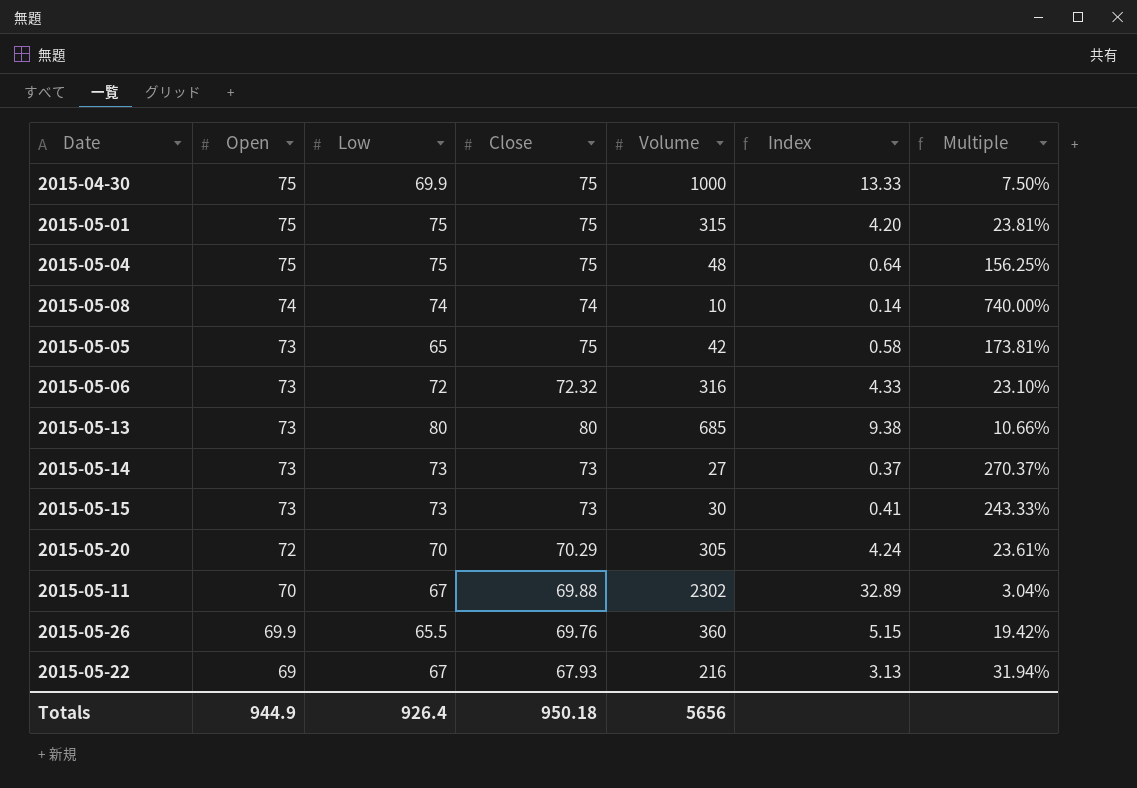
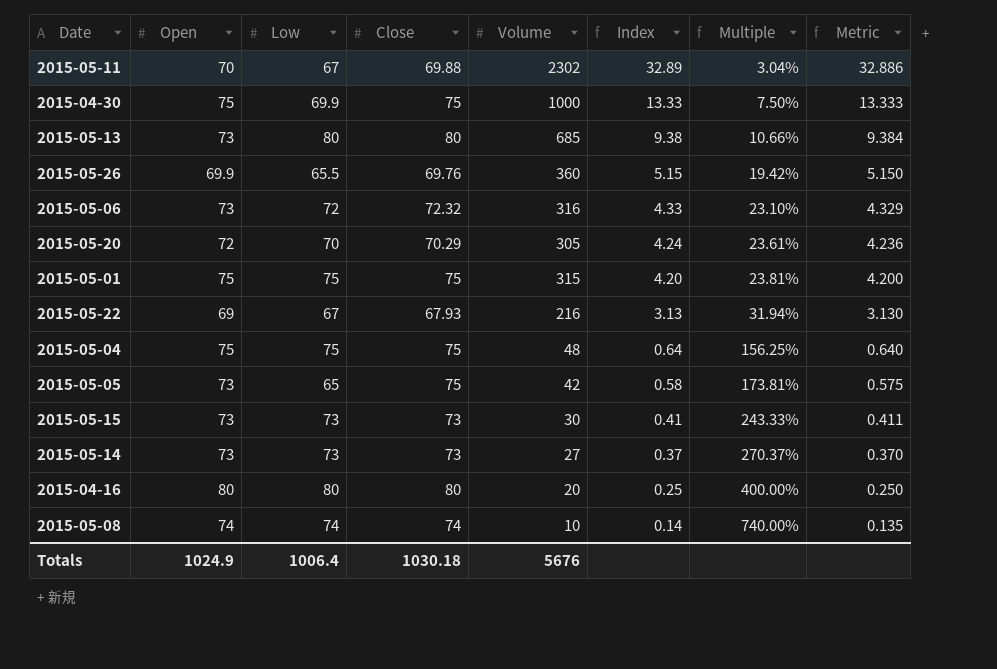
row order: Open descending -> Index descending
column Metric | formula: none -> [Volume] / [Open]
row 2015-04-16: none -> 80 | 80 | 80 | 20 | 0.25 | 400.00% | 0.250
Totals | Open: 944.9 -> 1024.9
Totals | Low: 926.4 -> 1006.4
Totals | Close: 950.18 -> 1030.18
Totals | Volume: 5656 -> 5676

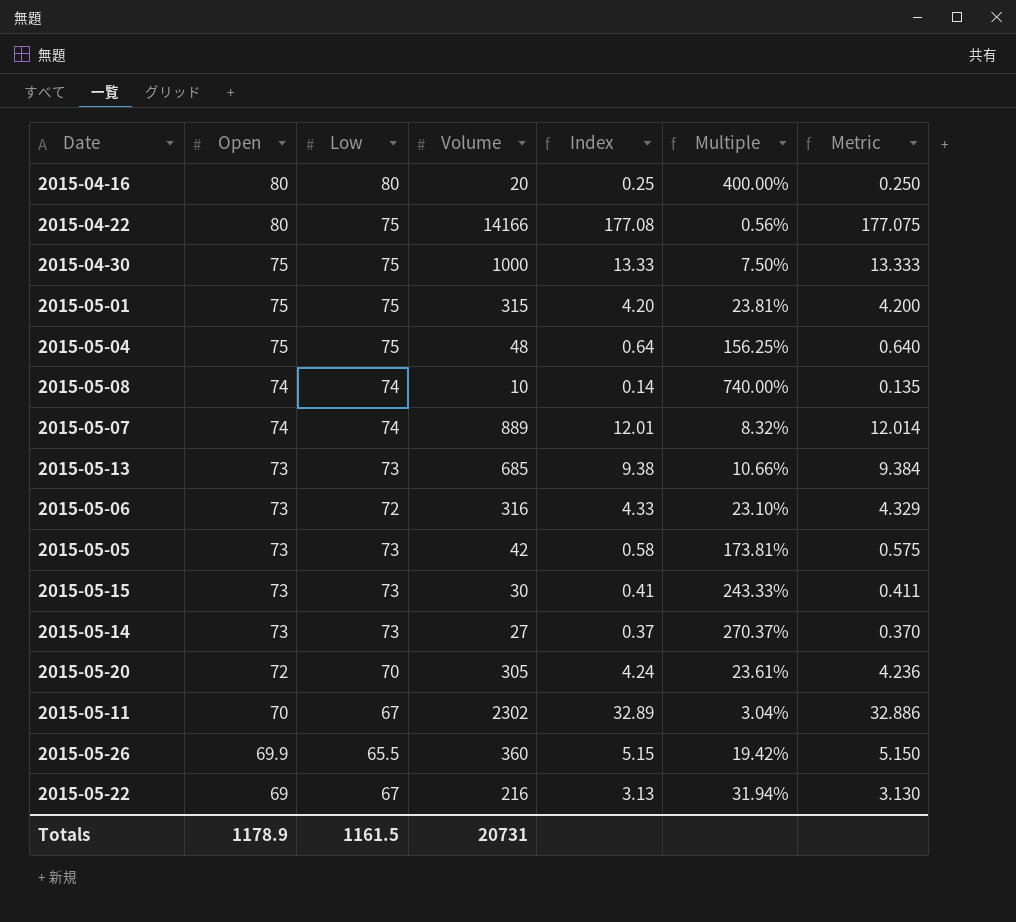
row order: Index descending -> Open descending
column Close | position: 4 -> none
row 2015-04-22: none -> 80 | 75 | 14166 | 177.08 | 0.56% | 177.075
2015-04-30 | Low: 69.9 -> 75
row 2015-05-07: none -> 74 | 74 | 889 | 12.01 | 8.32% | 12.014
2015-05-13 | Low: 80 -> 73
2015-05-05 | Low: 65 -> 73
Totals | Open: 1024.9 -> 1178.9
Totals | Low: 1006.4 -> 1161.5
Totals | Volume: 5676 -> 20731

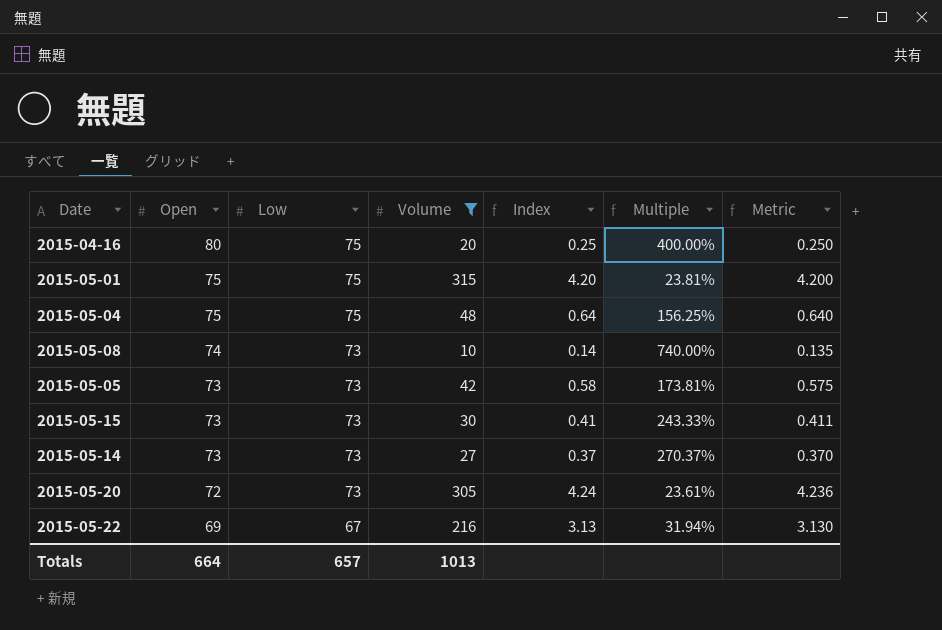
filter: none -> Volume <= 315
2015-04-16 | Low: 80 -> 75
2015-05-08 | Low: 74 -> 73
2015-05-20 | Low: 70 -> 73
Totals | Open: 1178.9 -> 664
Totals | Low: 1161.5 -> 657
Totals | Volume: 20731 -> 1013

